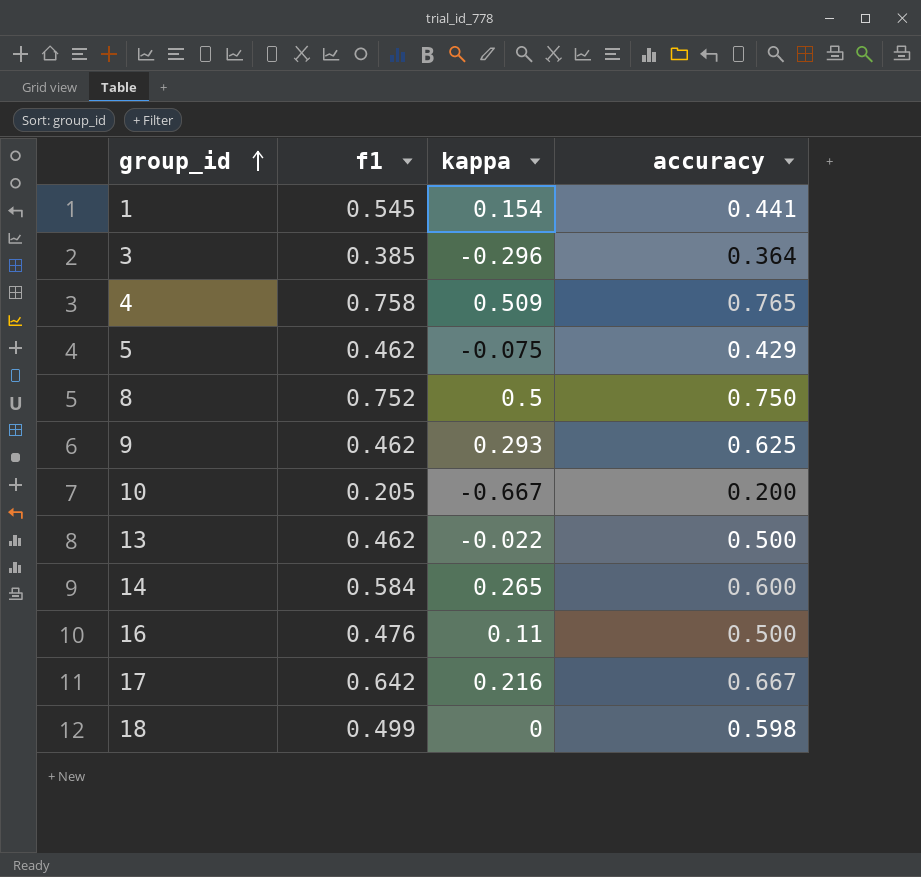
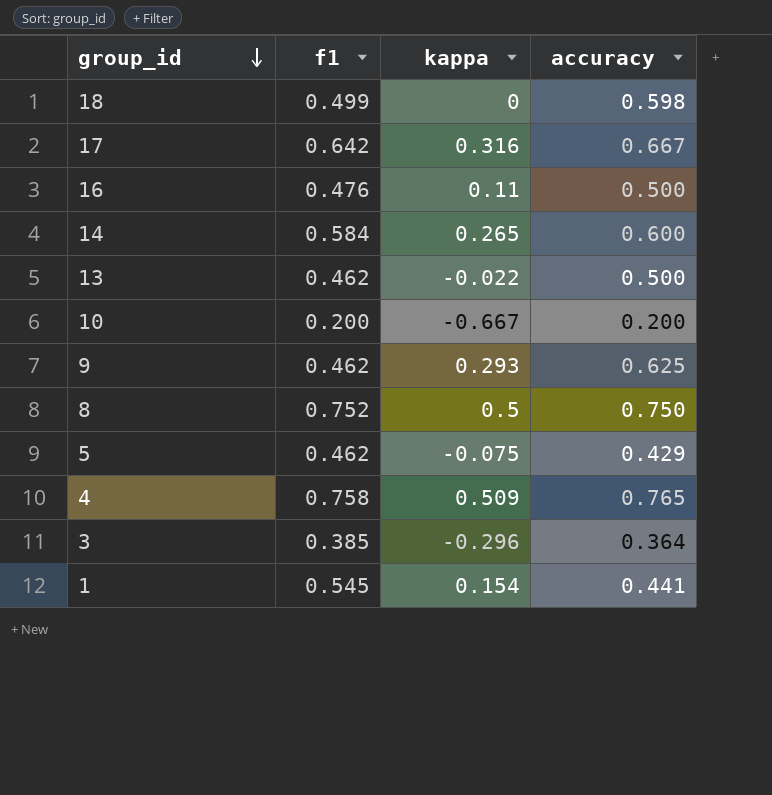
row order: group_id ascending -> group_id descending
17 | kappa: 0.216 -> 0.316
10 | f1: 0.205 -> 0.200

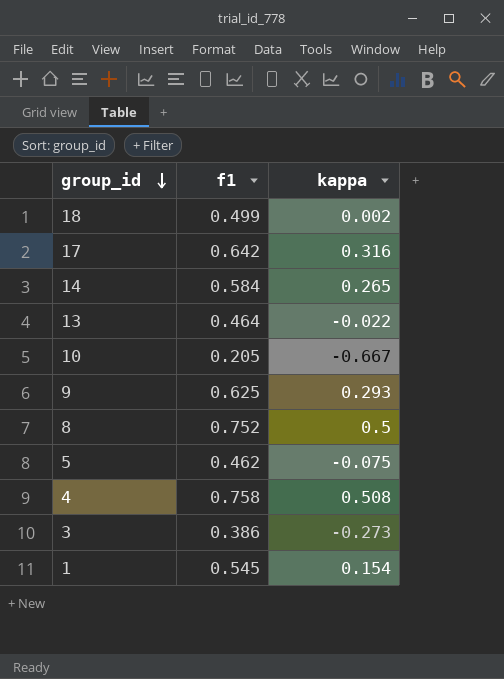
column accuracy | position: 4 -> none
row 16: 0.476 | 0.11 | 0.500 -> none
18 | kappa: 0 -> 0.002
13 | f1: 0.462 -> 0.464
10 | f1: 0.200 -> 0.205
9 | f1: 0.462 -> 0.625
4 | kappa: 0.509 -> 0.508
3 | f1: 0.385 -> 0.386
3 | kappa: -0.296 -> -0.273

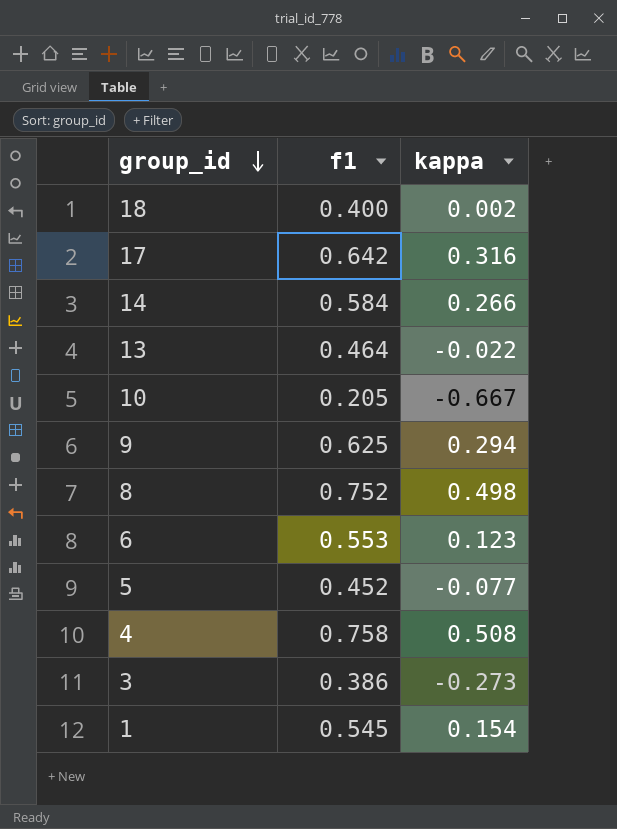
18 | f1: 0.499 -> 0.400
14 | kappa: 0.265 -> 0.266
9 | kappa: 0.293 -> 0.294
8 | kappa: 0.5 -> 0.498
row 6: none -> 0.553 | 0.123
5 | f1: 0.462 -> 0.452
5 | kappa: -0.075 -> -0.077

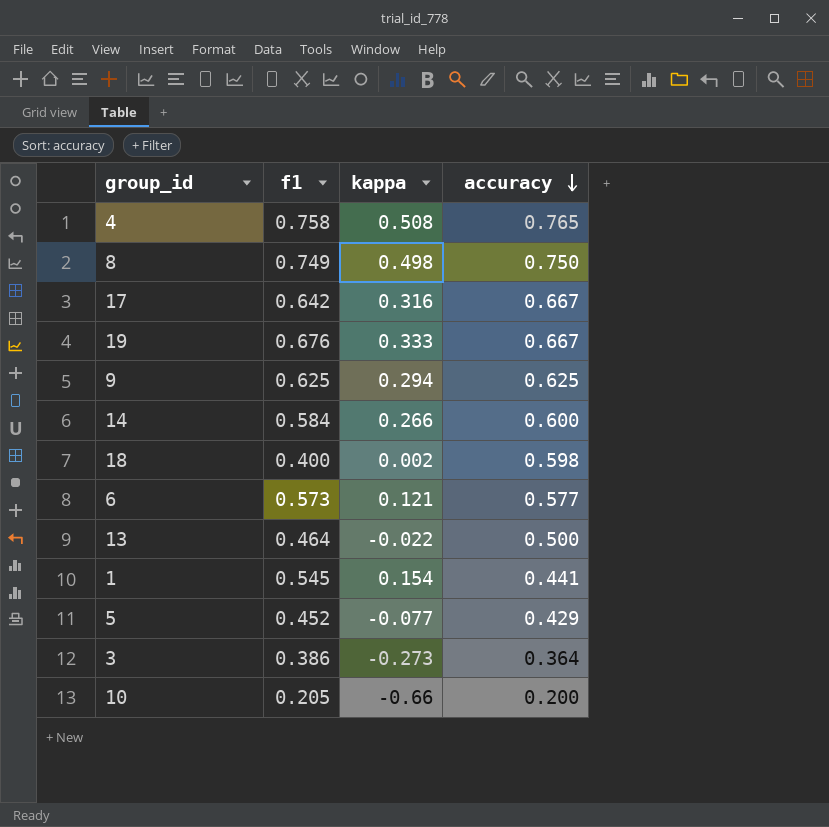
row order: group_id descending -> accuracy descending
column accuracy | position: none -> 4
8 | f1: 0.752 -> 0.749
row 19: none -> 0.676 | 0.333 | 0.667
6 | f1: 0.553 -> 0.573
6 | kappa: 0.123 -> 0.121
10 | kappa: -0.667 -> -0.66

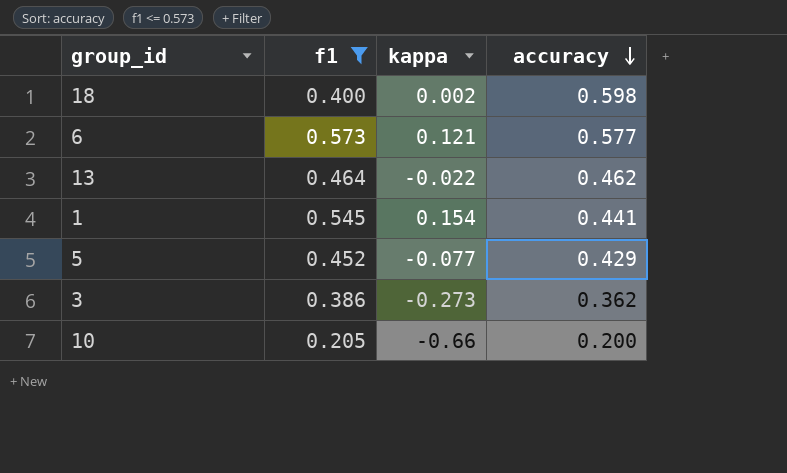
filter: none -> f1 <= 0.573
13 | accuracy: 0.500 -> 0.462
3 | accuracy: 0.364 -> 0.362

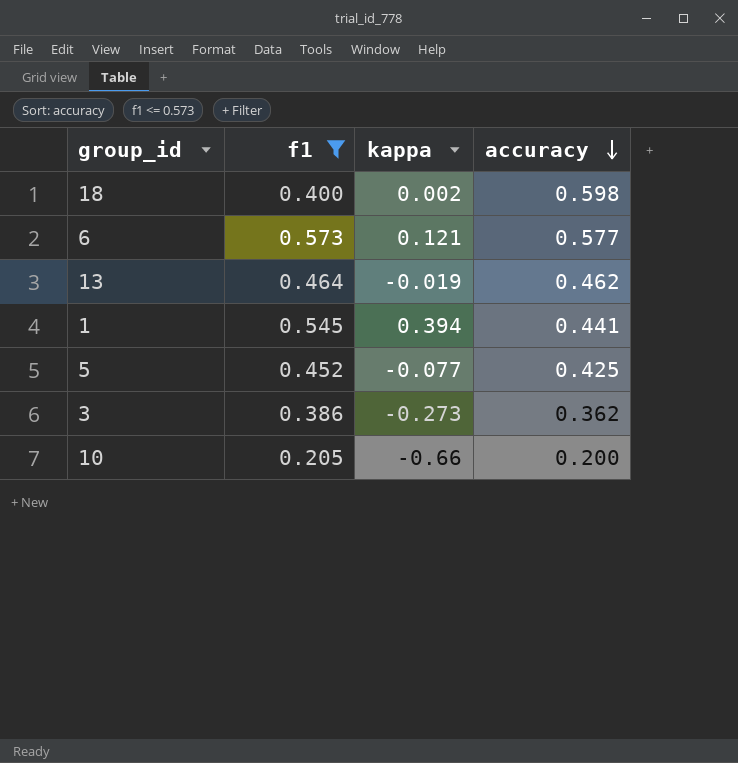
13 | kappa: -0.022 -> -0.019
1 | kappa: 0.154 -> 0.394
5 | accuracy: 0.429 -> 0.425

